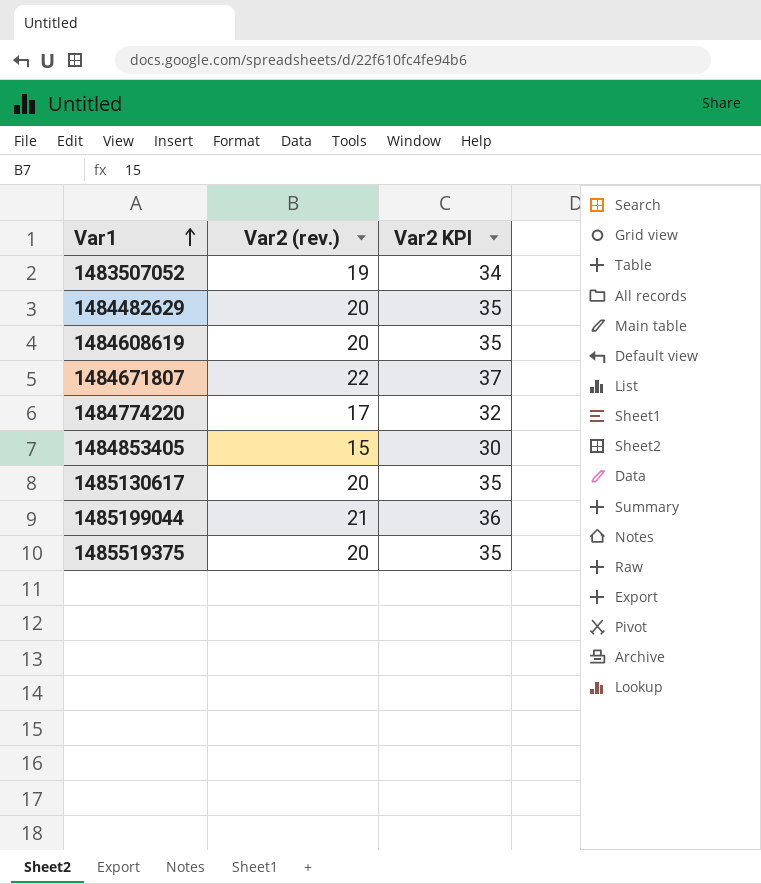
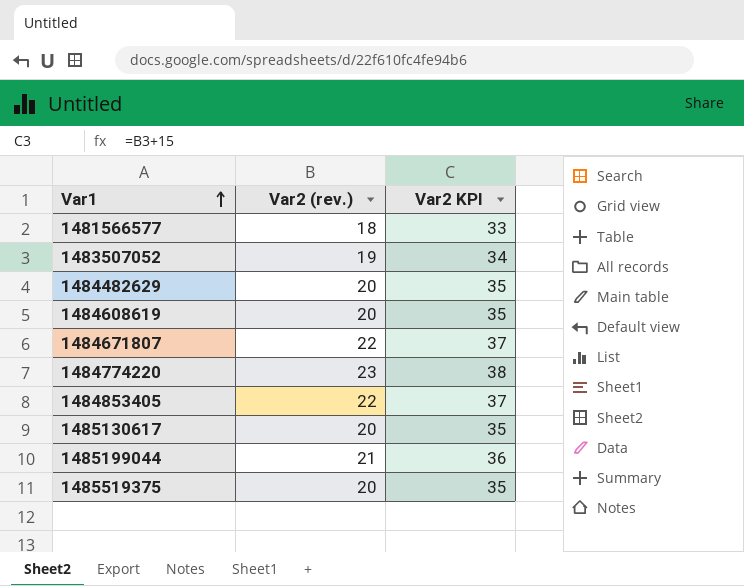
row 1481566577: none -> 18 | 33
1484774220 | Var2 (rev.): 17 -> 23
1484774220 | Var2 KPI: 32 -> 38
1484853405 | Var2 (rev.): 15 -> 22
1484853405 | Var2 KPI: 30 -> 37

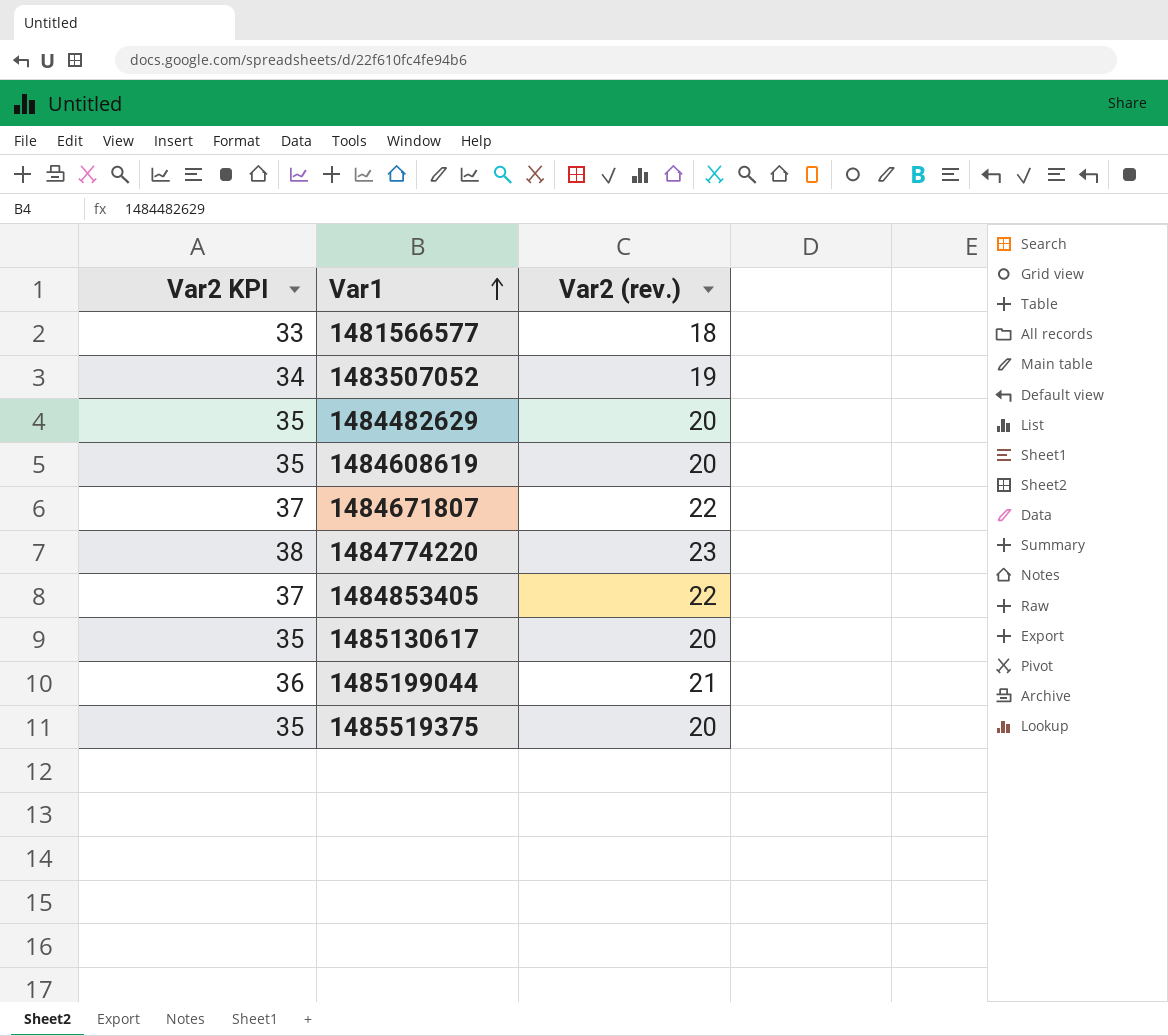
column Var2 KPI | position: 3 -> 1

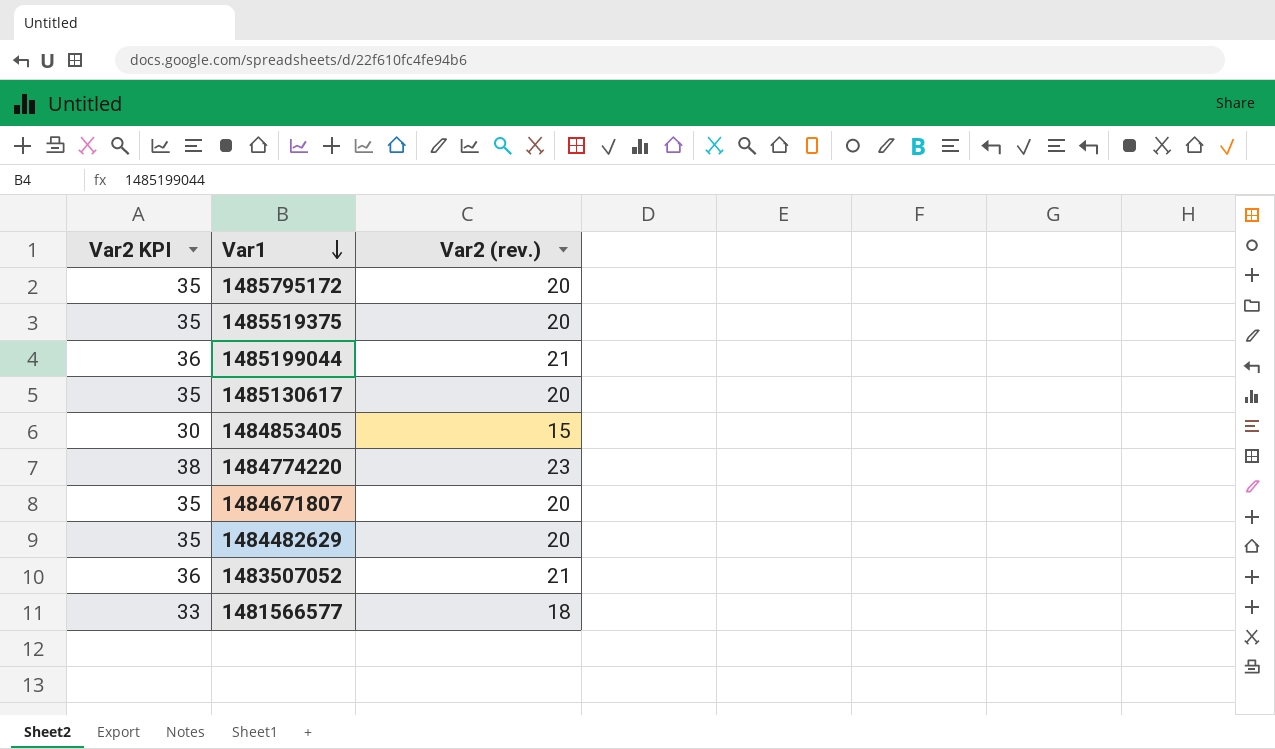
row order: Var1 ascending -> Var1 descending
row 1484608619: 35 | 20 -> none
row 1485795172: none -> 35 | 20
1484853405 | Var2 KPI: 37 -> 30
1484853405 | Var2 (rev.): 22 -> 15
1484671807 | Var2 KPI: 37 -> 35
1484671807 | Var2 (rev.): 22 -> 20
1483507052 | Var2 KPI: 34 -> 36
1483507052 | Var2 (rev.): 19 -> 21

